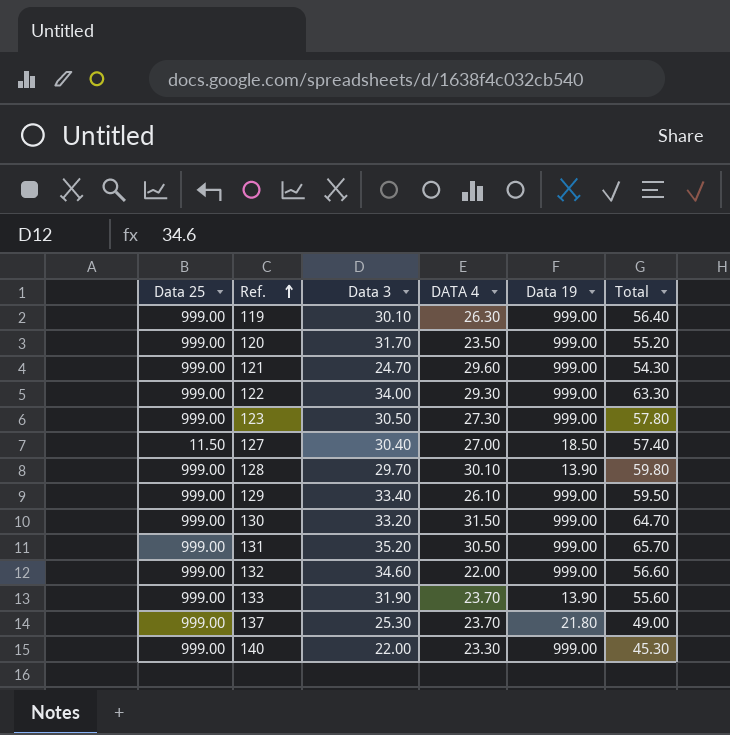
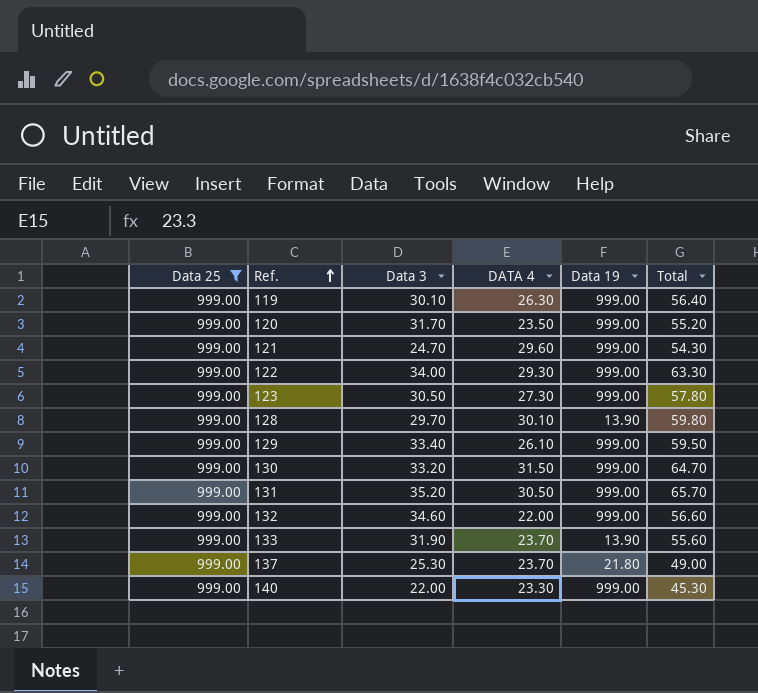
filter: none -> Data 25 = 999.00

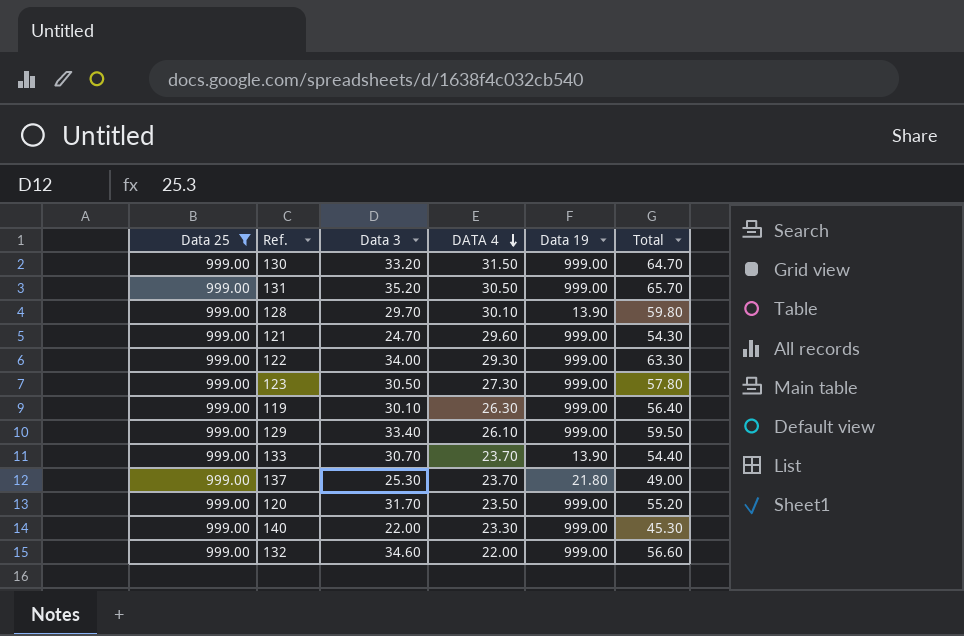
row order: Ref. ascending -> DATA 4 descending
133 | Data 3: 31.90 -> 30.70
133 | Total: 55.60 -> 54.40

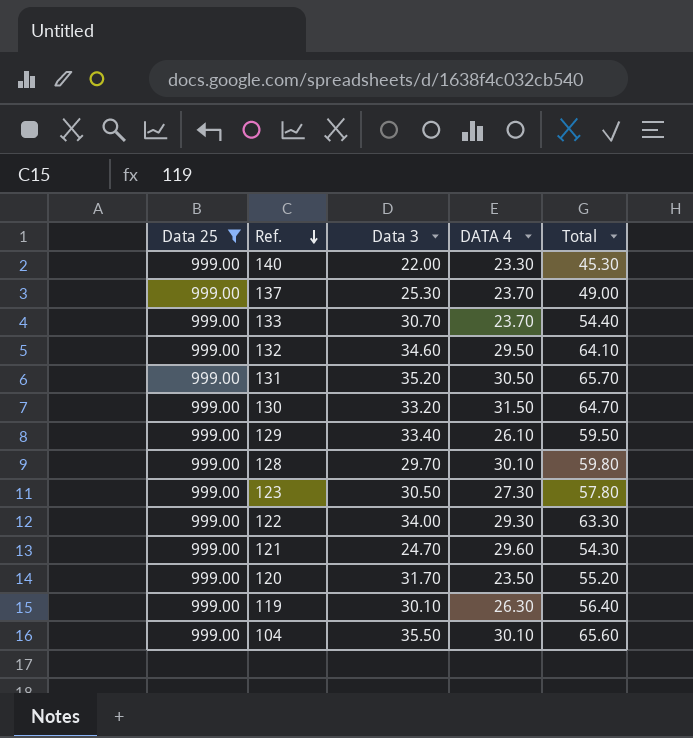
row order: DATA 4 descending -> Ref. descending
column Data 19 | position: 5 -> none
132 | DATA 4: 22.00 -> 29.50
132 | Total: 56.60 -> 64.10
row 104: none -> 999.00 | 35.50 | 30.10 | 65.60

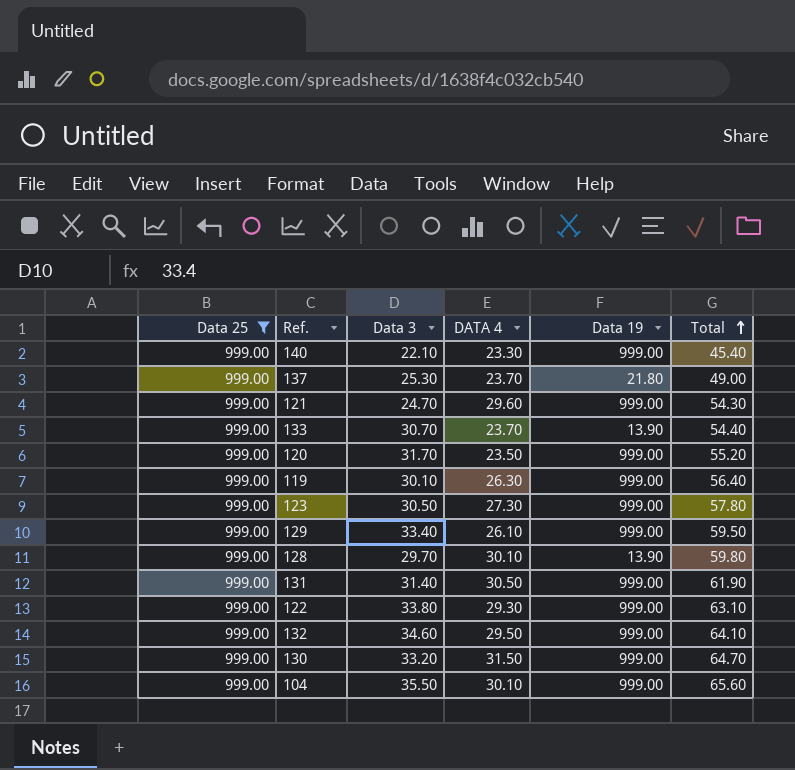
row order: Ref. descending -> Total ascending
column Data 19 | position: none -> 5
140 | Data 3: 22.00 -> 22.10
140 | Total: 45.30 -> 45.40
131 | Data 3: 35.20 -> 31.40
131 | Total: 65.70 -> 61.90
122 | Data 3: 34.00 -> 33.80
122 | Total: 63.30 -> 63.10

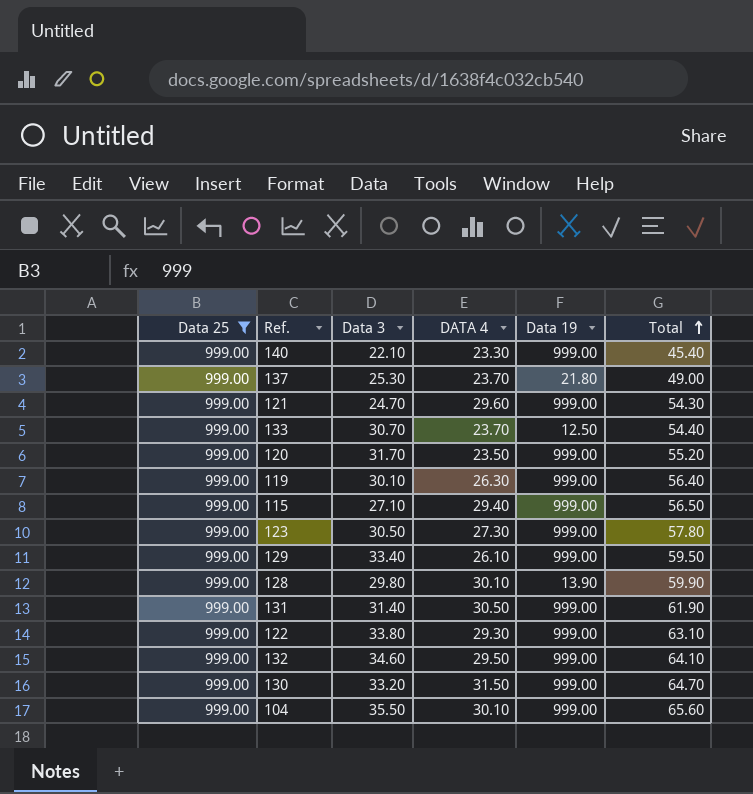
133 | Data 19: 13.90 -> 12.50
row 115: none -> 999.00 | 27.10 | 29.40 | 999.00 | 56.50
128 | Data 3: 29.70 -> 29.80
128 | Total: 59.80 -> 59.90

